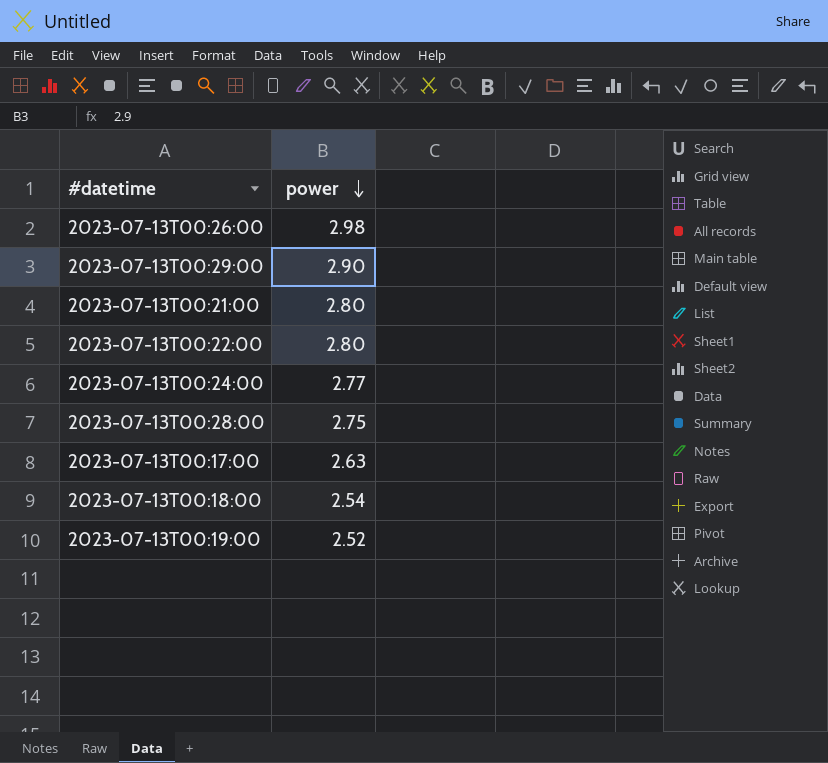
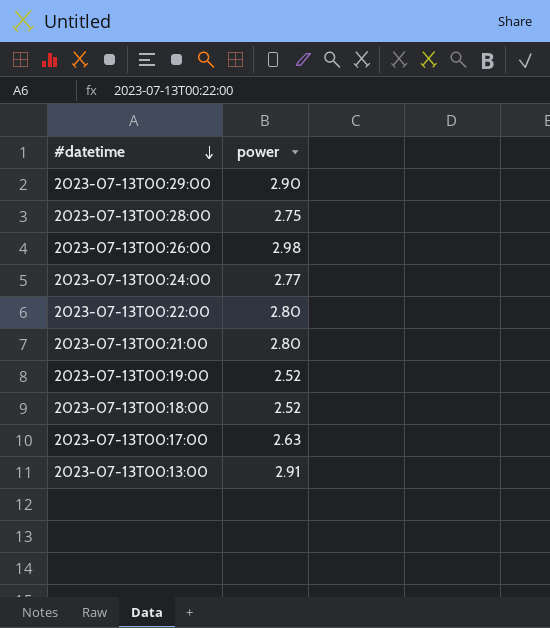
row order: power descending -> #datetime descending
2023-07-13T00:18:00 | power: 2.54 -> 2.52
row 2023-07-13T00:13:00: none -> 2.91

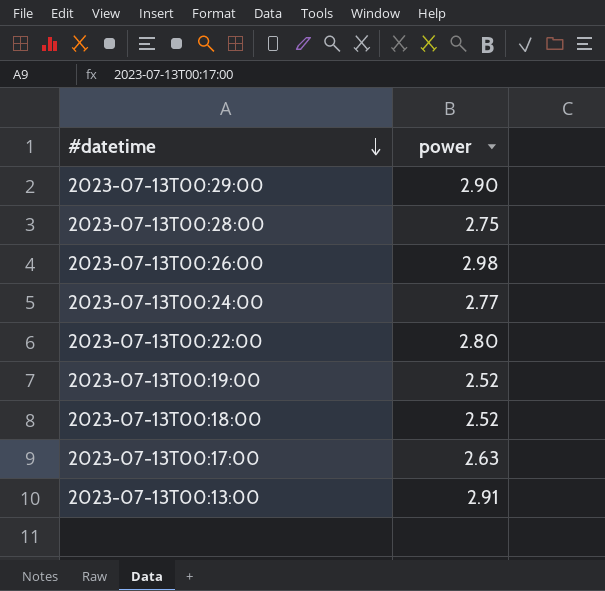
row 2023-07-13T00:21:00: 2.80 -> none

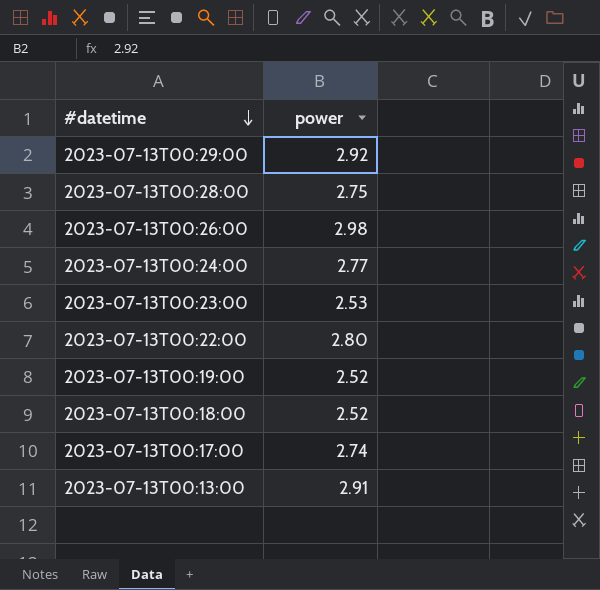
2023-07-13T00:29:00 | power: 2.90 -> 2.92
row 2023-07-13T00:23:00: none -> 2.53
2023-07-13T00:17:00 | power: 2.63 -> 2.74

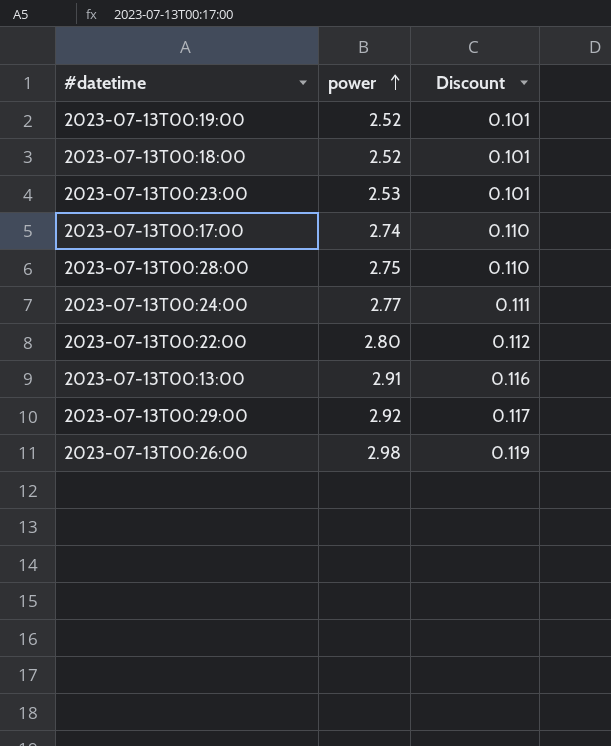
row order: #datetime descending -> power ascending
column Discount | formula: none -> [power] * 0.04

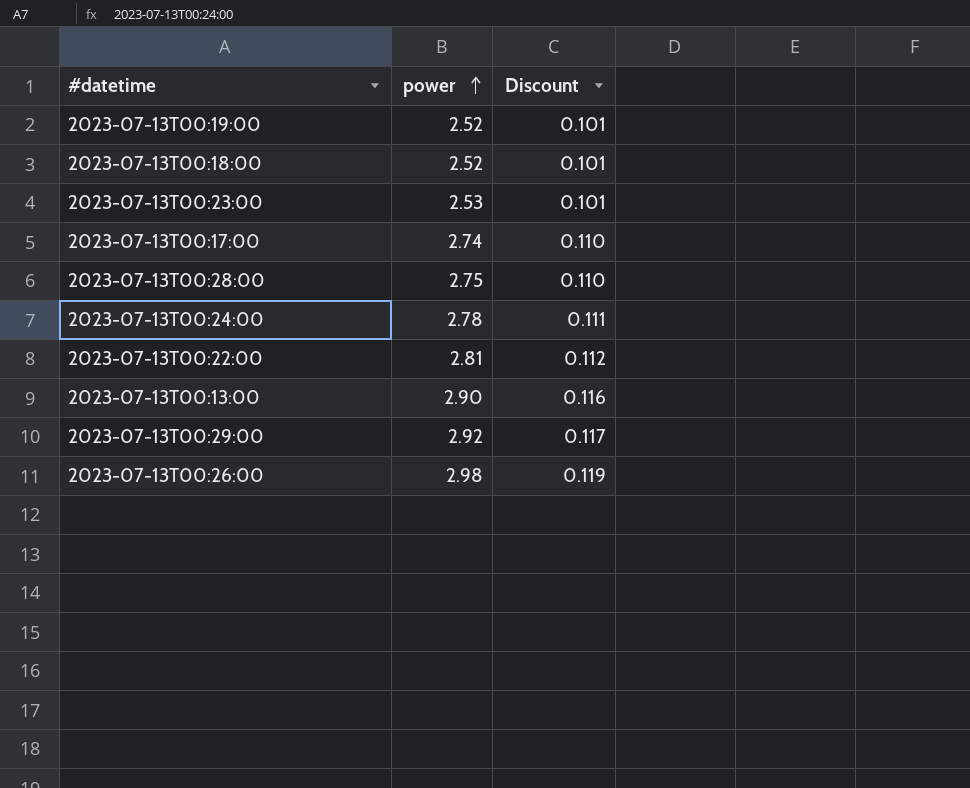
2023-07-13T00:24:00 | power: 2.77 -> 2.78
2023-07-13T00:22:00 | power: 2.80 -> 2.81
2023-07-13T00:13:00 | power: 2.91 -> 2.90

